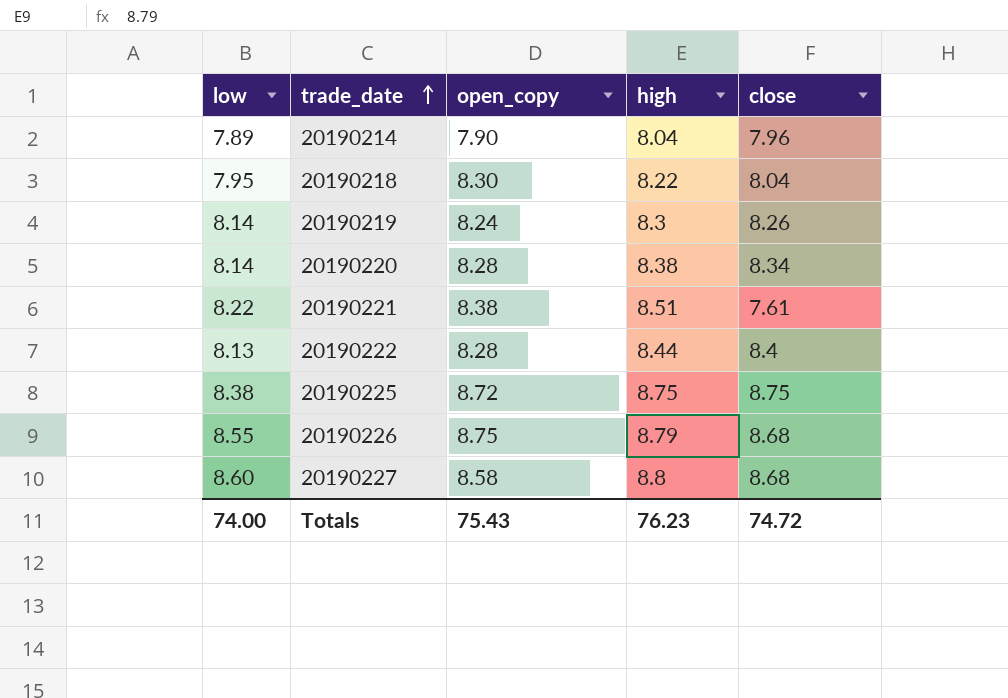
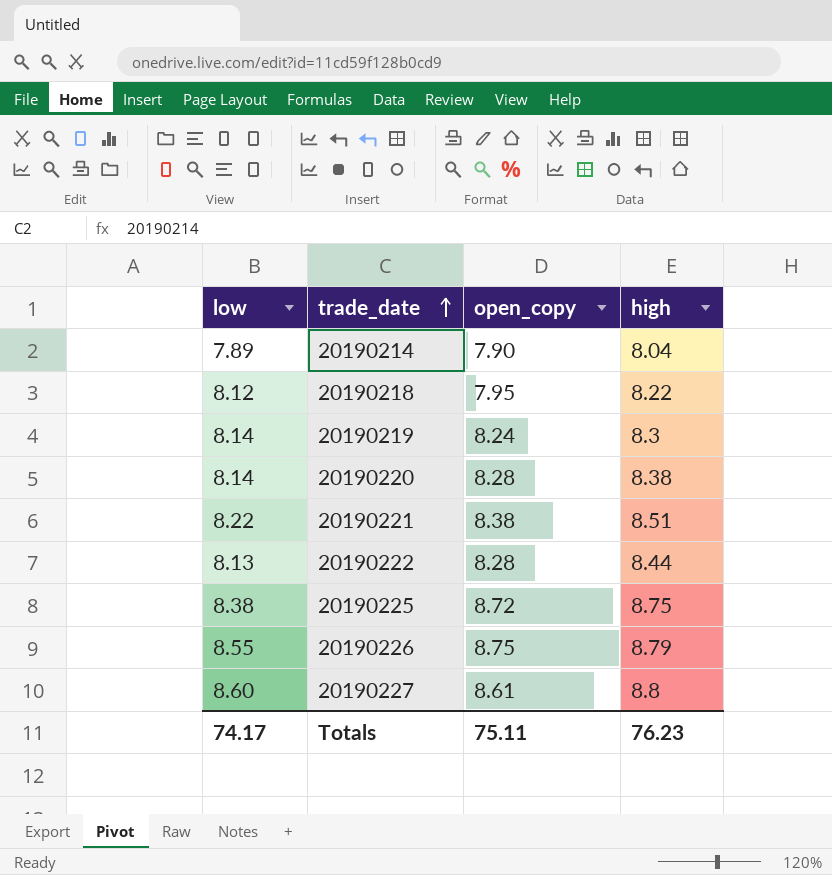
column close | position: 5 -> none
20190218 | low: 7.95 -> 8.12
20190218 | open_copy: 8.30 -> 7.95
20190227 | open_copy: 8.58 -> 8.61
Totals | low: 74.00 -> 74.17
Totals | open_copy: 75.43 -> 75.11

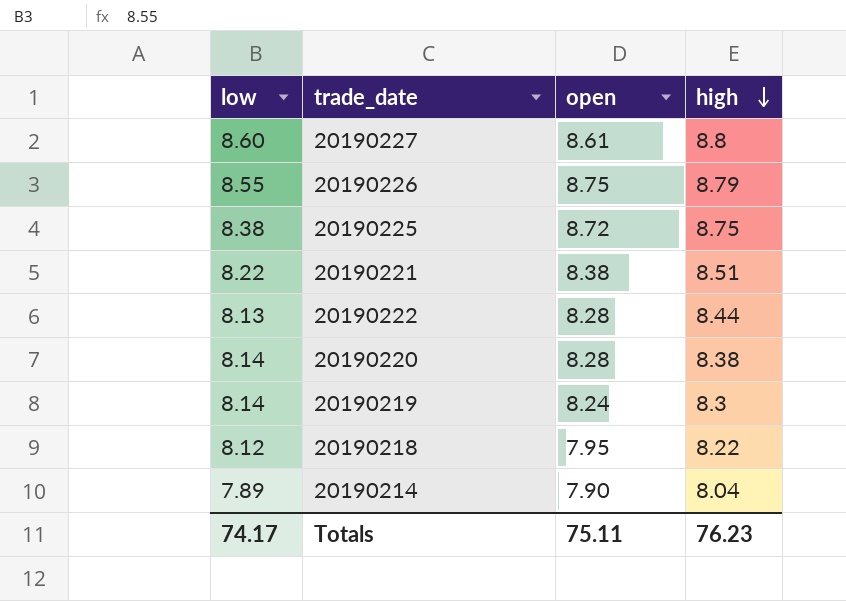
row order: trade_date ascending -> high descending
column name: open_copy -> open

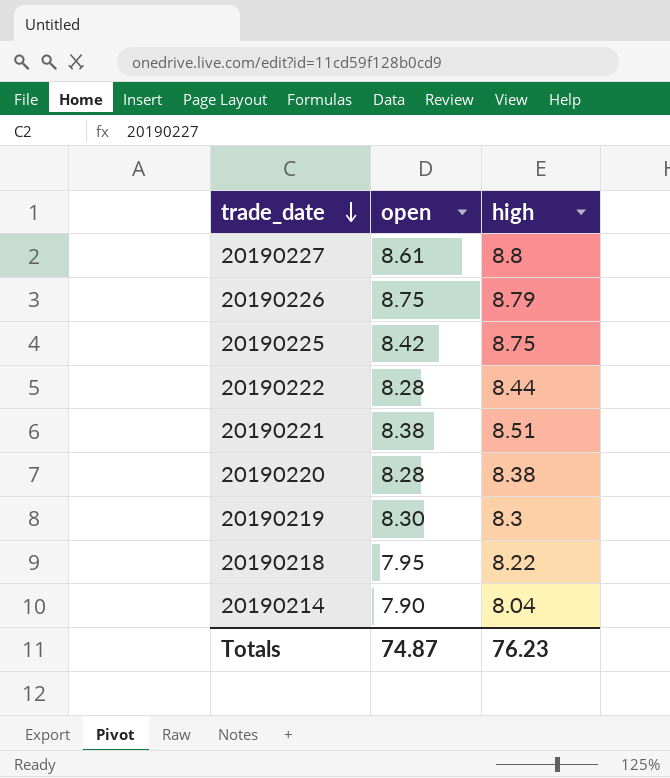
row order: high descending -> trade_date descending
column low | position: 1 -> none
20190225 | open: 8.72 -> 8.42
20190219 | open: 8.24 -> 8.30
Totals | open: 75.11 -> 74.87

